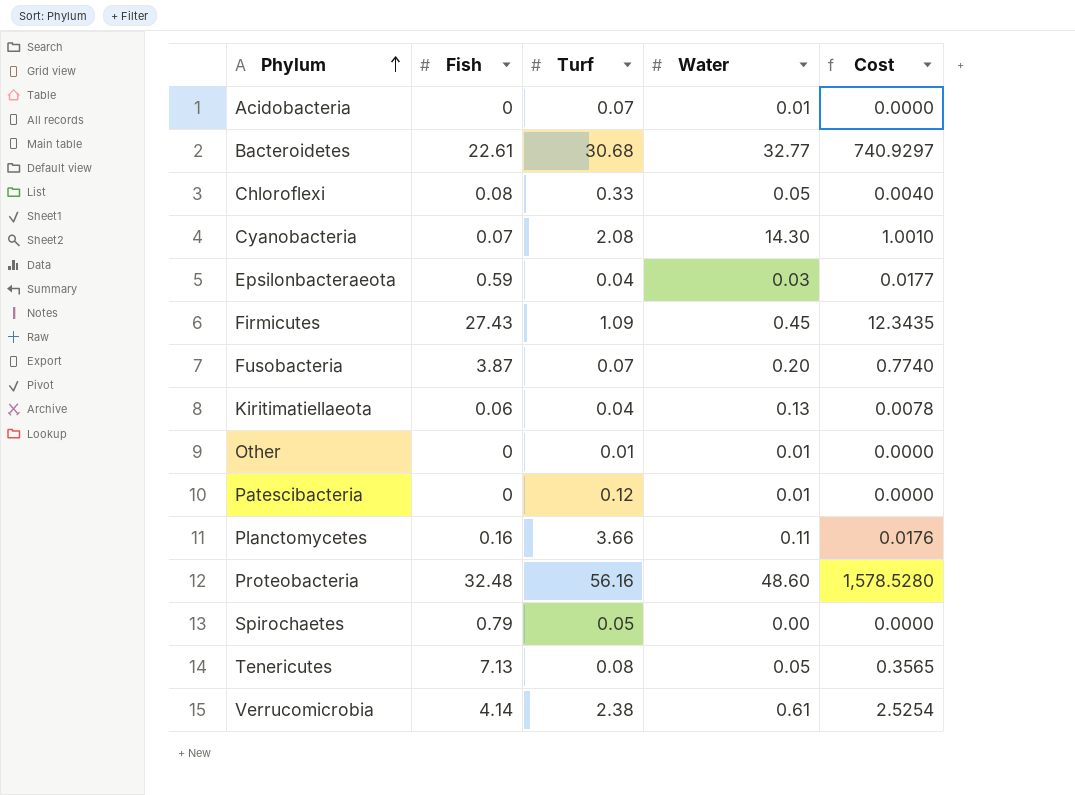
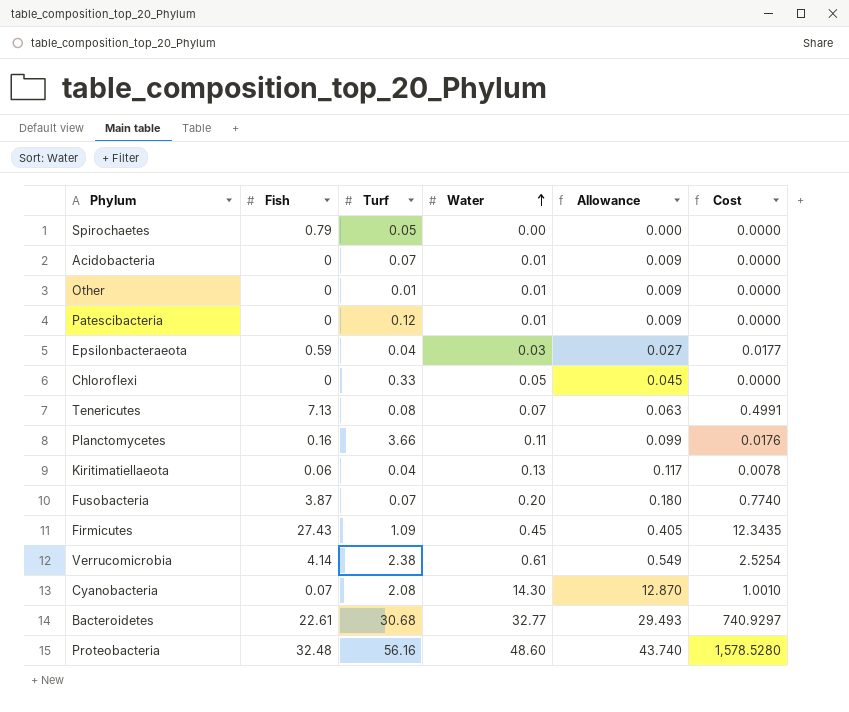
row order: Phylum ascending -> Water ascending
column Allowance | formula: none -> [Water] * 0.9
Chloroflexi | Fish: 0.08 -> 0
Chloroflexi | Cost: 0.0040 -> 0.0000
Tenericutes | Water: 0.05 -> 0.07
Tenericutes | Cost: 0.3565 -> 0.4991

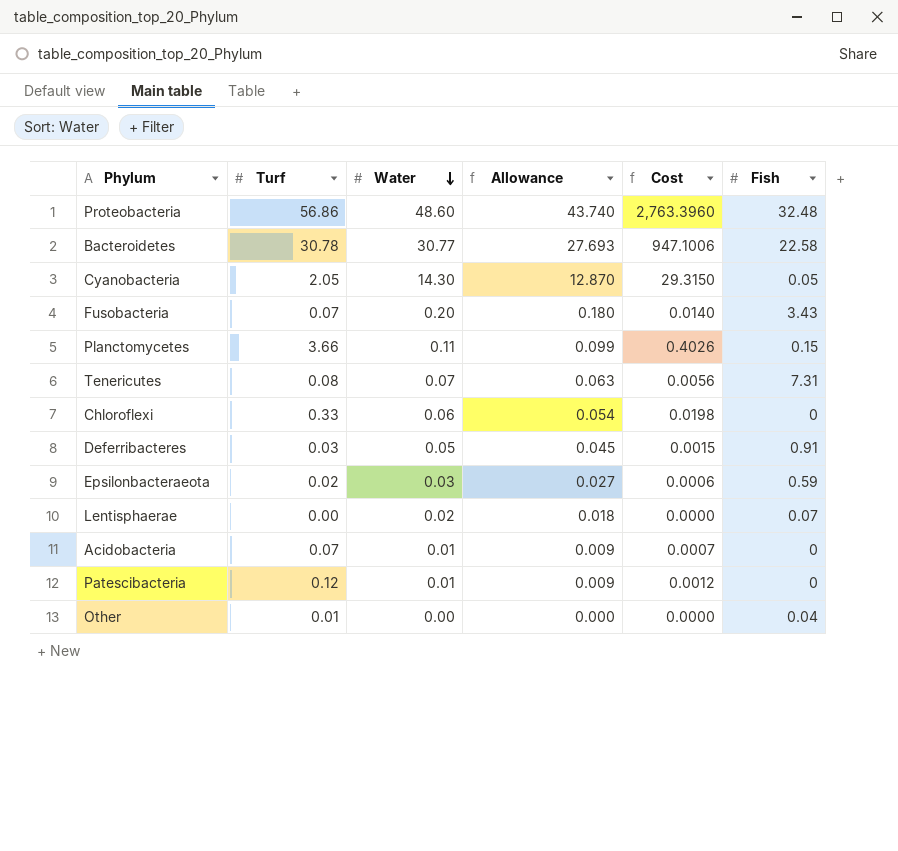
row order: Water ascending -> Water descending
column Cost | formula: [Fish] * [Water] -> [Turf] * [Water]
column Fish | position: 2 -> 6
row Spirochaetes: 0.79 | 0.05 | 0.00 | 0.000 | 0.0000 -> none
row Kiritimatiellaeota: 0.06 | 0.04 | 0.13 | 0.117 | 0.0078 -> none
row Firmicutes: 27.43 | 1.09 | 0.45 | 0.405 | 12.3435 -> none
row Verrucomicrobia: 4.14 | 2.38 | 0.61 | 0.549 | 2.5254 -> none
Proteobacteria | Turf: 56.16 -> 56.86
Bacteroidetes | Turf: 30.68 -> 30.78
Bacteroidetes | Water: 32.77 -> 30.77
Bacteroidetes | Allowance: 29.493 -> 27.693
Bacteroidetes | Fish: 22.61 -> 22.58
Cyanobacteria | Turf: 2.08 -> 2.05
Cyanobacteria | Fish: 0.07 -> 0.05
Fusobacteria | Fish: 3.87 -> 3.43
Planctomycetes | Fish: 0.16 -> 0.15
Tenericutes | Fish: 7.13 -> 7.31
Chloroflexi | Water: 0.05 -> 0.06
Chloroflexi | Allowance: 0.045 -> 0.054
row Deferribacteres: none -> 0.03 | 0.05 | 0.045 | 0.0015 | 0.91
Epsilonbacteraeota | Turf: 0.04 -> 0.02
row Lentisphaerae: none -> 0.00 | 0.02 | 0.018 | 0.0000 | 0.07
Other | Water: 0.01 -> 0.00
Other | Allowance: 0.009 -> 0.000
Other | Fish: 0 -> 0.04

